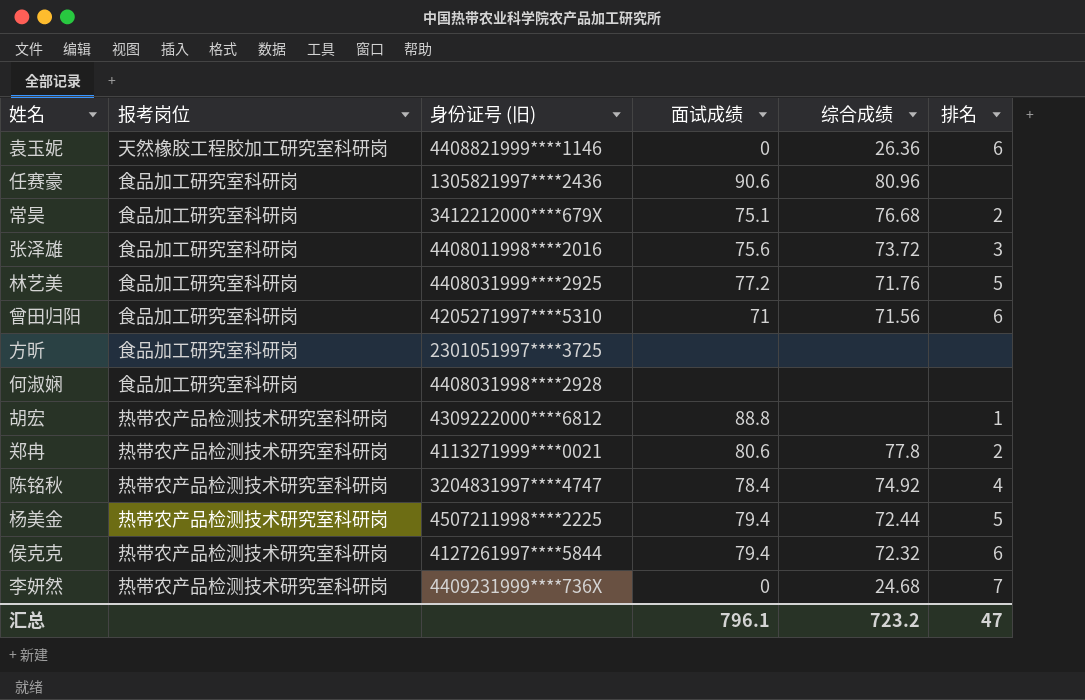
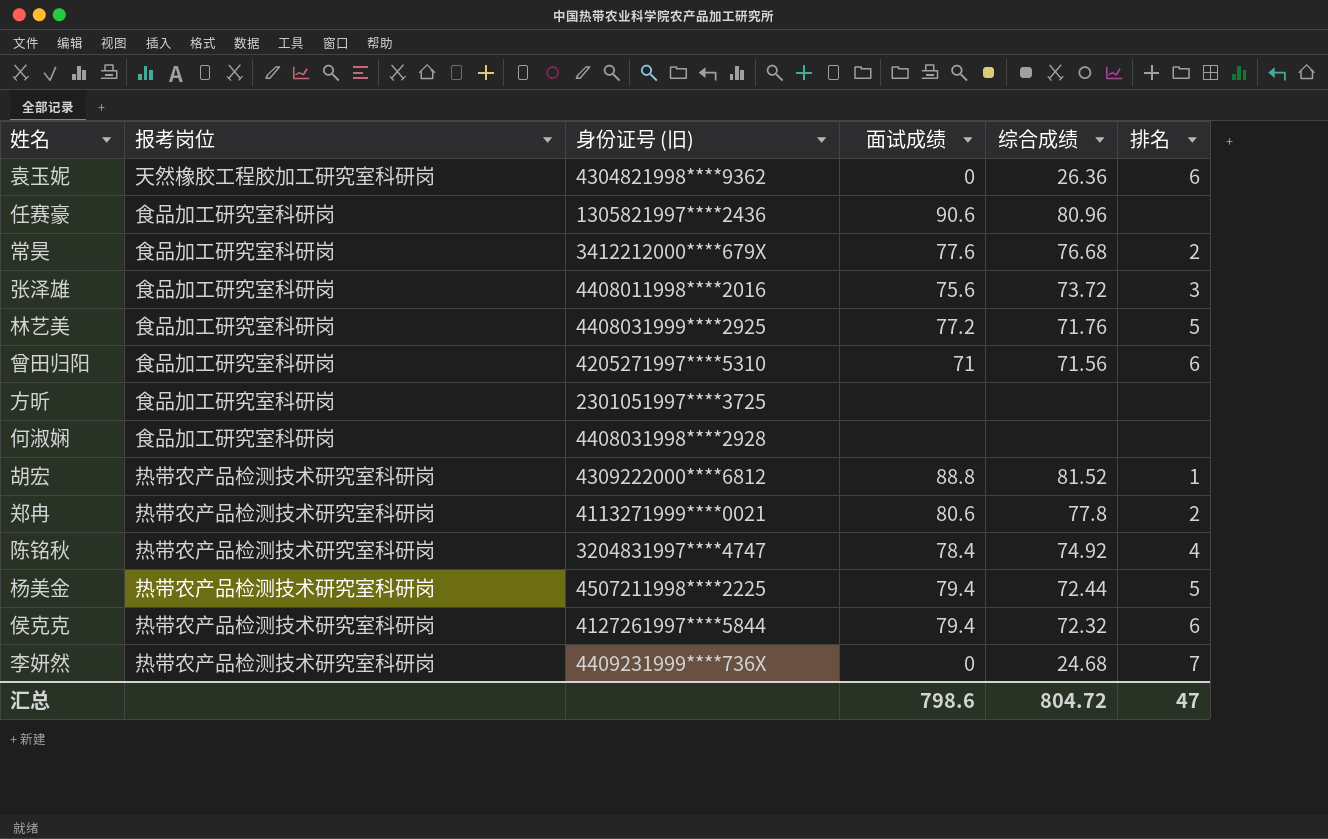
袁玉妮 | 身份证号 (旧): 4408821999****1146 -> 4304821998****9362
常昊 | 面试成绩: 75.1 -> 77.6
胡宏 | 综合成绩: none -> 81.52
汇总 | 面试成绩: 796.1 -> 798.6
汇总 | 综合成绩: 723.2 -> 804.72

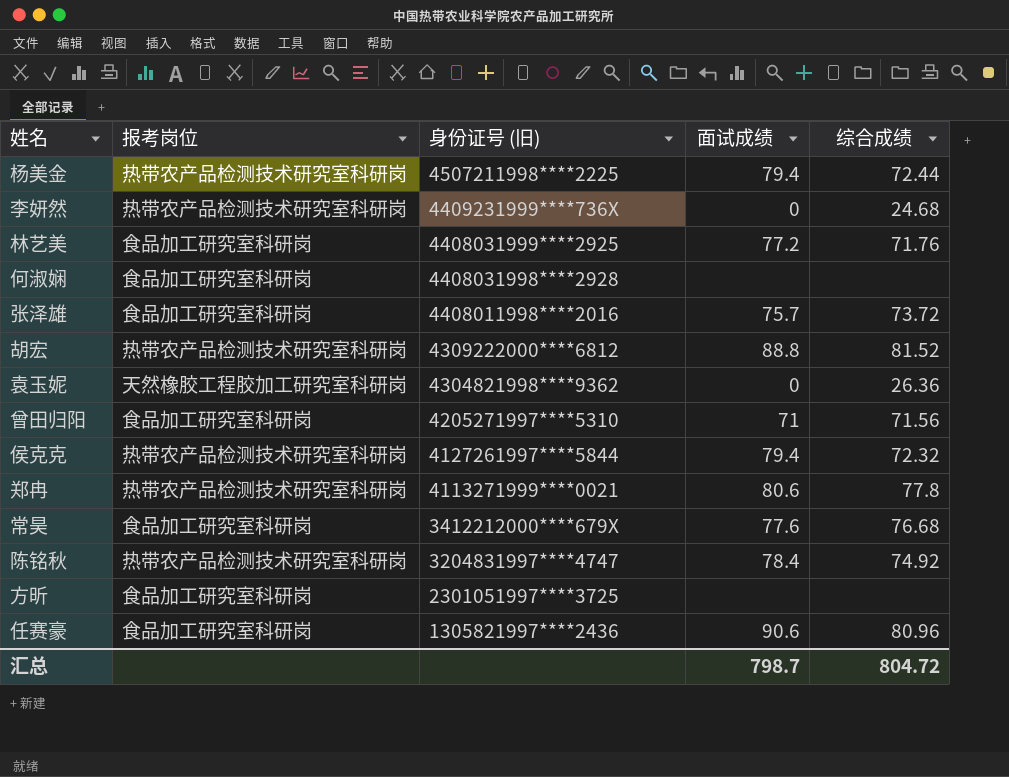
row order: none -> 身份证号 (旧) descending
column 排名 | position: 6 -> none
张泽雄 | 面试成绩: 75.6 -> 75.7
汇总 | 面试成绩: 798.6 -> 798.7

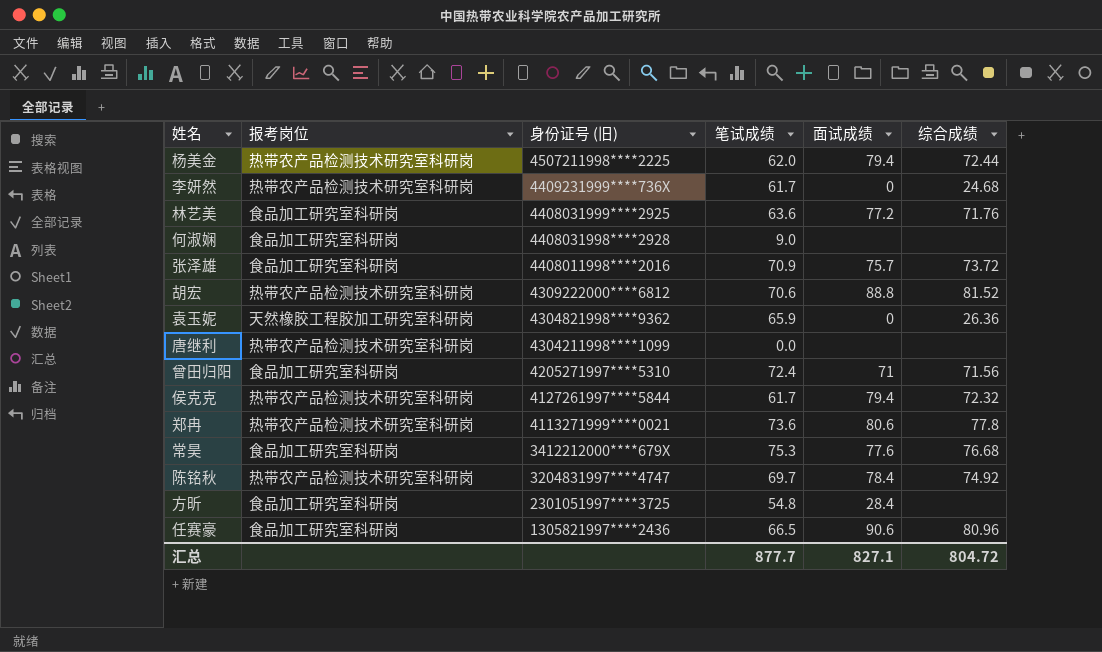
column 笔试成绩 | position: none -> 4
row 唐继利: none -> 热带农产品检测技术研究室科研岗 | 4304211998****1099 | 0.0 | none | none
方昕 | 面试成绩: none -> 28.4
汇总 | 面试成绩: 798.7 -> 827.1

